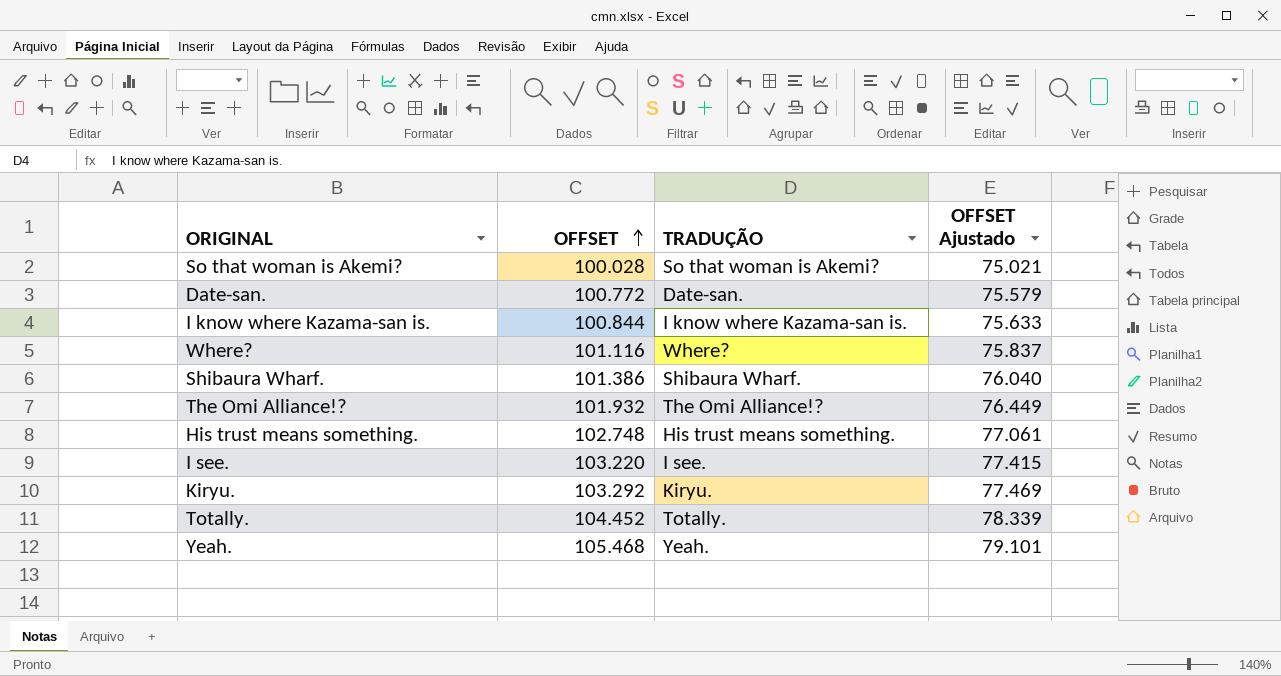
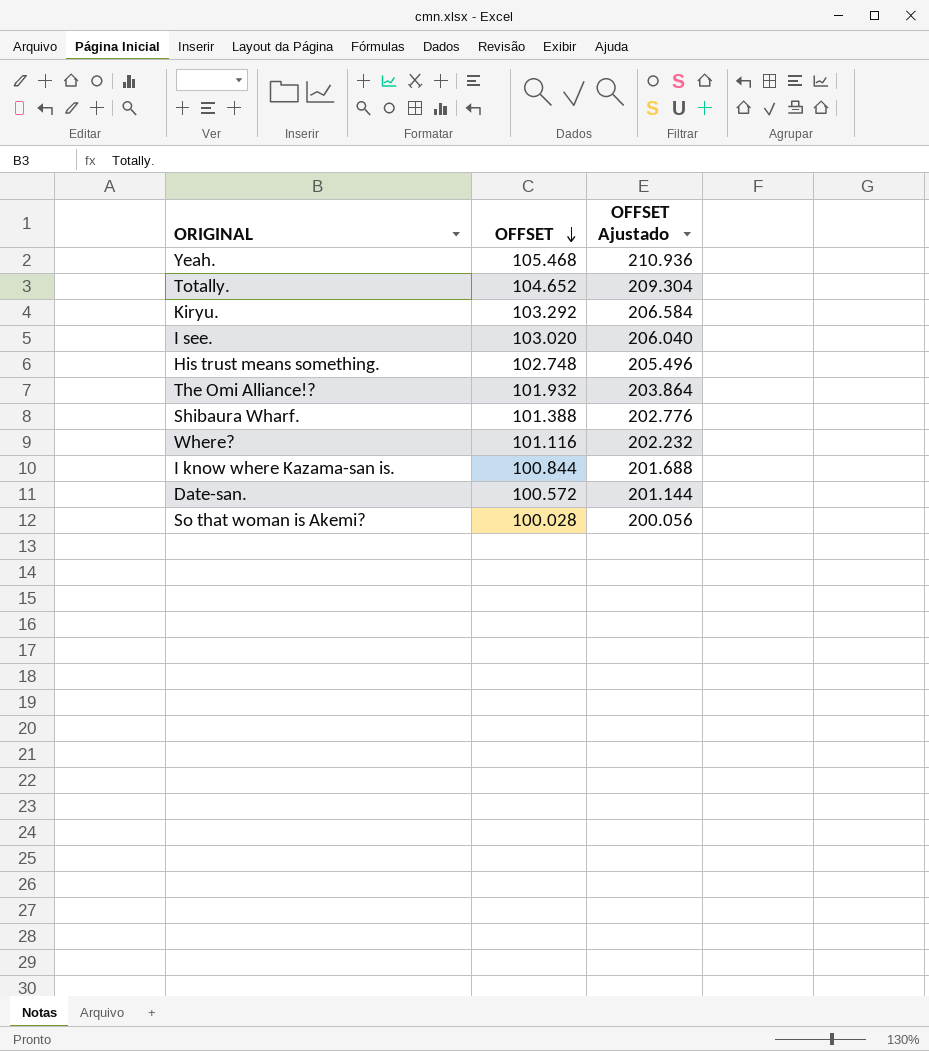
row order: OFFSET ascending -> OFFSET descending
column TRADUÇÃO | position: 3 -> none
column OFFSET Ajustado | formula: [OFFSET] * 0,75 -> [OFFSET] * 2
Totally. | OFFSET: 104.452 -> 104.652
I see. | OFFSET: 103.220 -> 103.020
Shibaura Wharf. | OFFSET: 101.386 -> 101.388
Date-san. | OFFSET: 100.772 -> 100.572

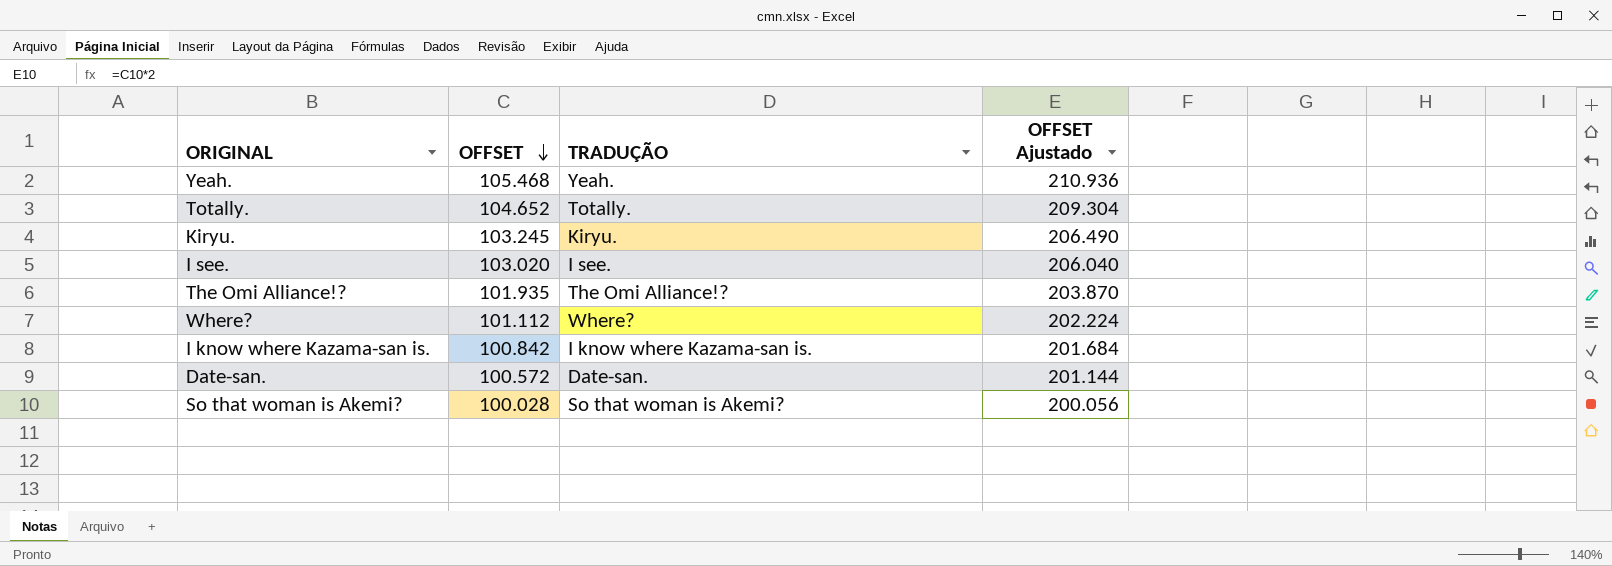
column TRADUÇÃO | position: none -> 3
row His trust means something.: 102.748 | 205.496 -> none
row Shibaura Wharf.: 101.388 | 202.776 -> none
Kiryu. | OFFSET: 103.292 -> 103.245
Kiryu. | OFFSET Ajustado: 206.584 -> 206.490
The Omi Alliance!? | OFFSET: 101.932 -> 101.935
The Omi Alliance!? | OFFSET Ajustado: 203.864 -> 203.870
Where? | OFFSET: 101.116 -> 101.112
Where? | OFFSET Ajustado: 202.232 -> 202.224
I know where Kazama-san is. | OFFSET: 100.844 -> 100.842
I know where Kazama-san is. | OFFSET Ajustado: 201.688 -> 201.684

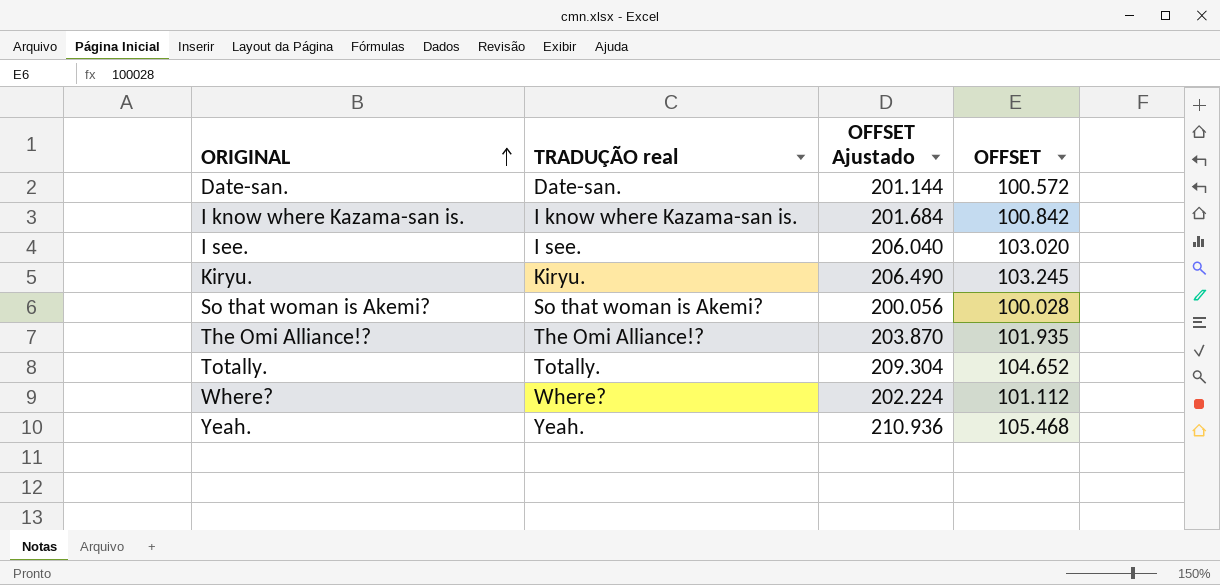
row order: OFFSET descending -> ORIGINAL ascending
column name: TRADUÇÃO -> TRADUÇÃO real
column OFFSET | position: 2 -> 4

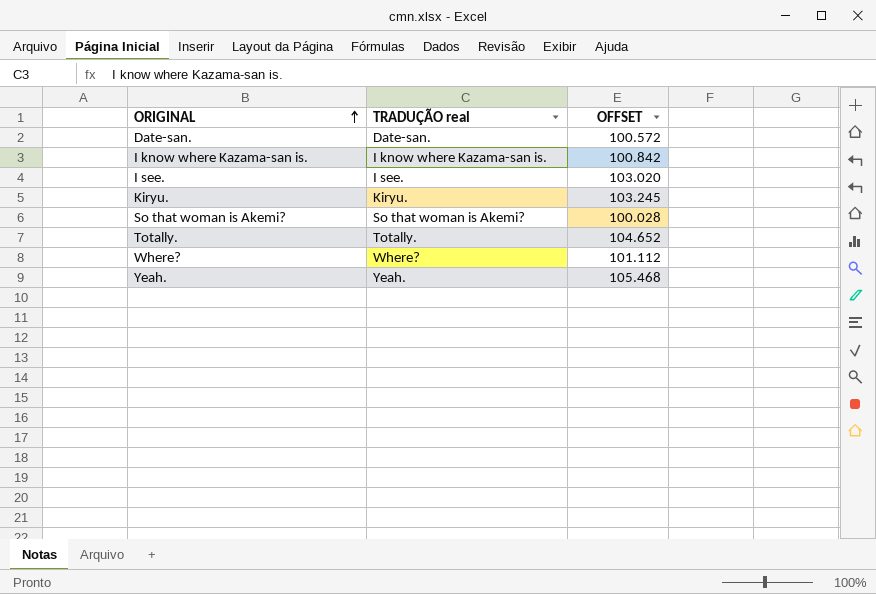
column OFFSET Ajustado | formula: [OFFSET] * 2 -> none
row The Omi Alliance!?: The Omi Alliance!? | 203.870 | 101.935 -> none

